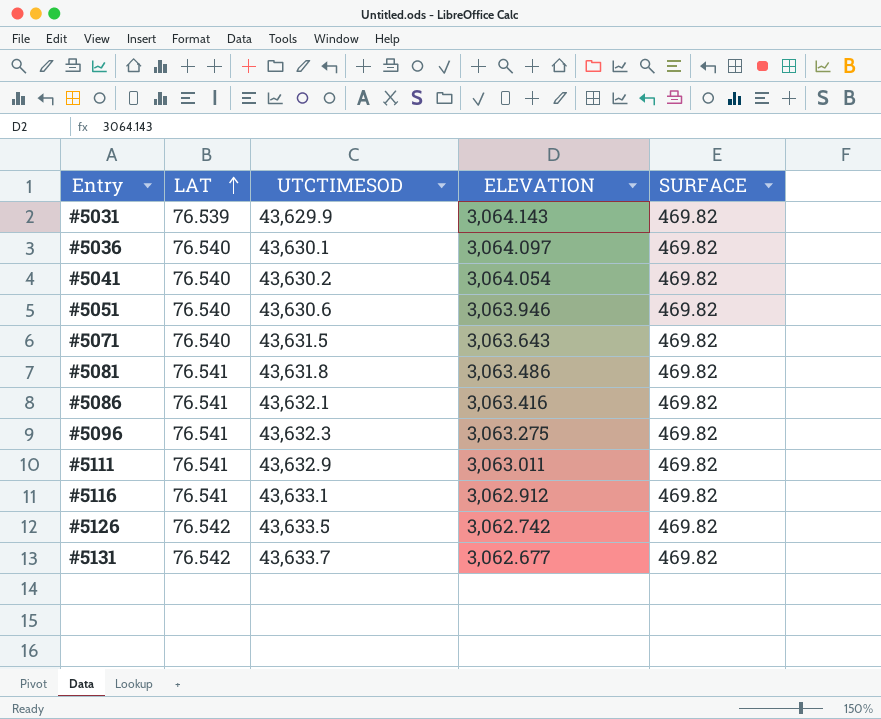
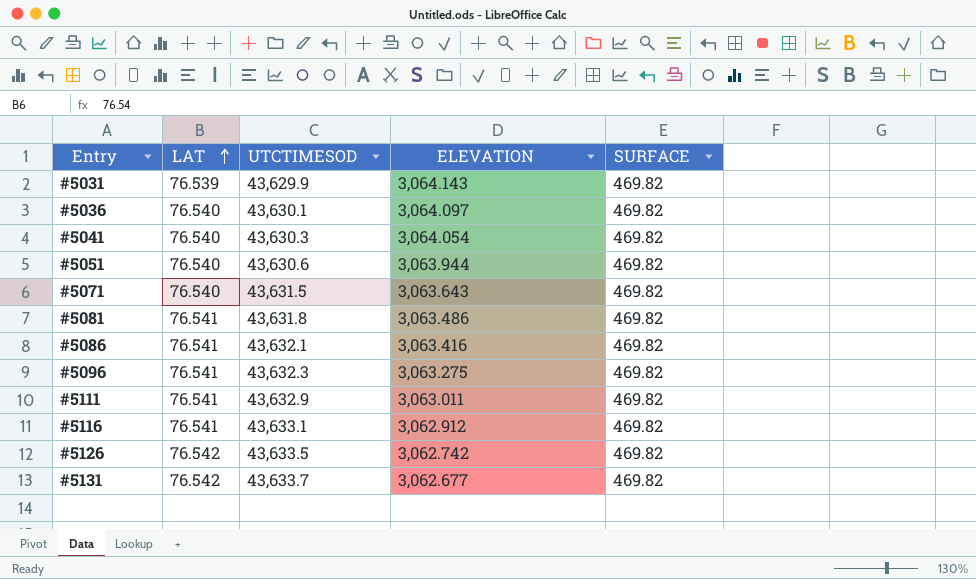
#5041 | UTCTIMESOD: 43,630.2 -> 43,630.3
#5051 | ELEVATION: 3,063.946 -> 3,063.944

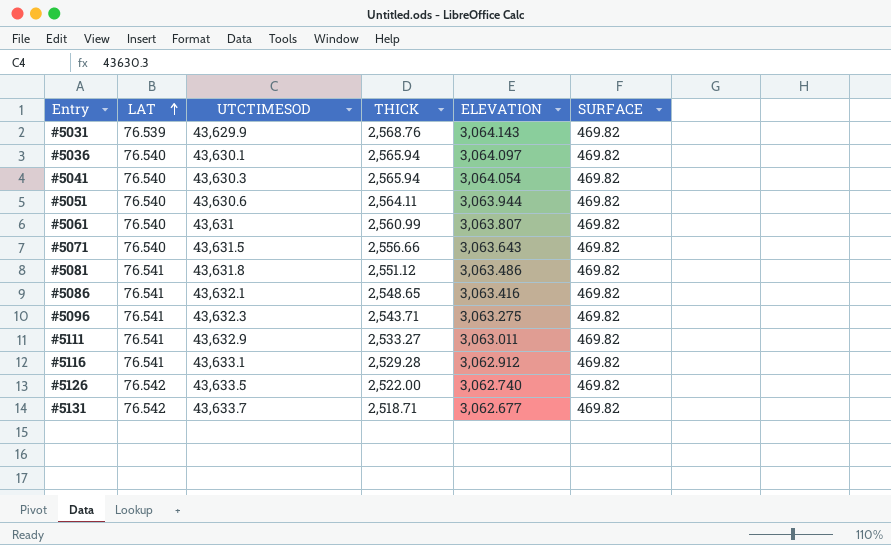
column THICK | position: none -> 4
row #5061: none -> 76.540 | 43,631 | 2,560.99 | 3,063.807 | 469.82
#5126 | ELEVATION: 3,062.742 -> 3,062.740

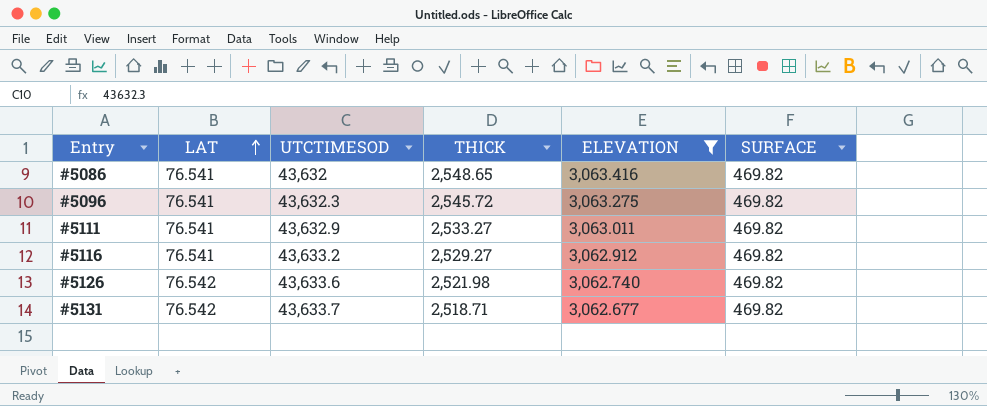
filter: none -> ELEVATION <= 3,063.416
#5086 | UTCTIMESOD: 43,632.1 -> 43,632
#5096 | THICK: 2,543.71 -> 2,545.72
#5116 | UTCTIMESOD: 43,633.1 -> 43,633.2
#5116 | THICK: 2,529.28 -> 2,529.27
#5126 | UTCTIMESOD: 43,633.5 -> 43,633.6
#5126 | THICK: 2,522.00 -> 2,521.98

